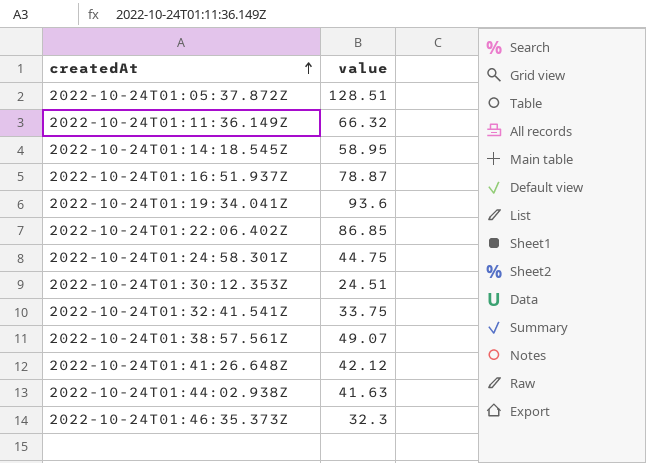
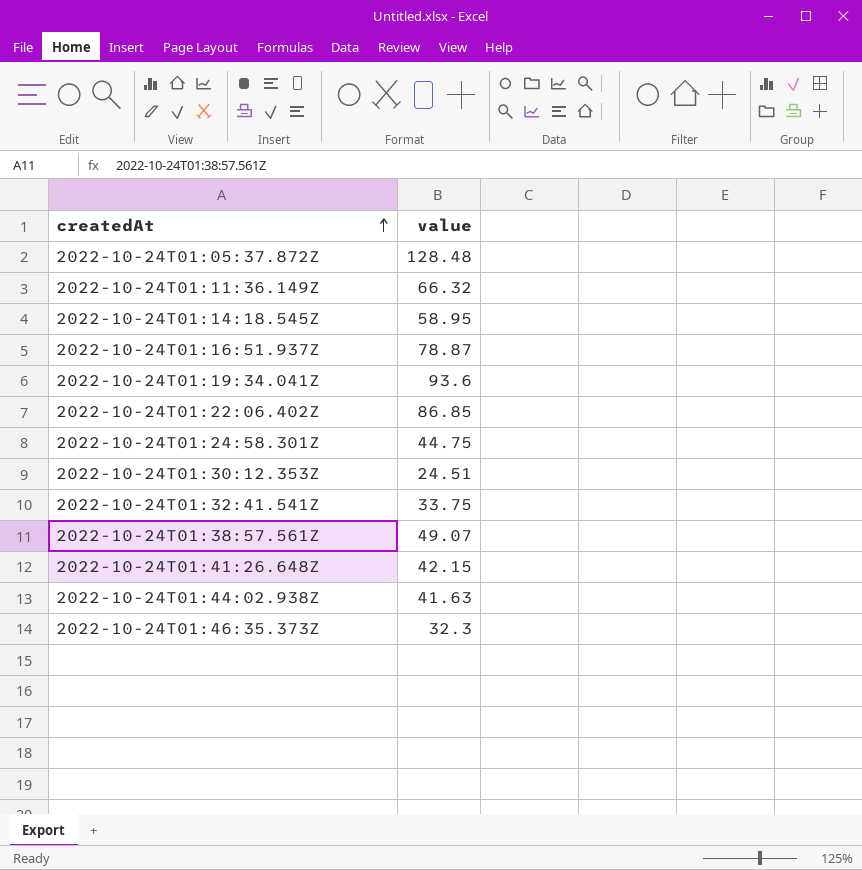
2022-10-24T01:05:37.872Z | value: 128.51 -> 128.48
2022-10-24T01:41:26.648Z | value: 42.12 -> 42.15

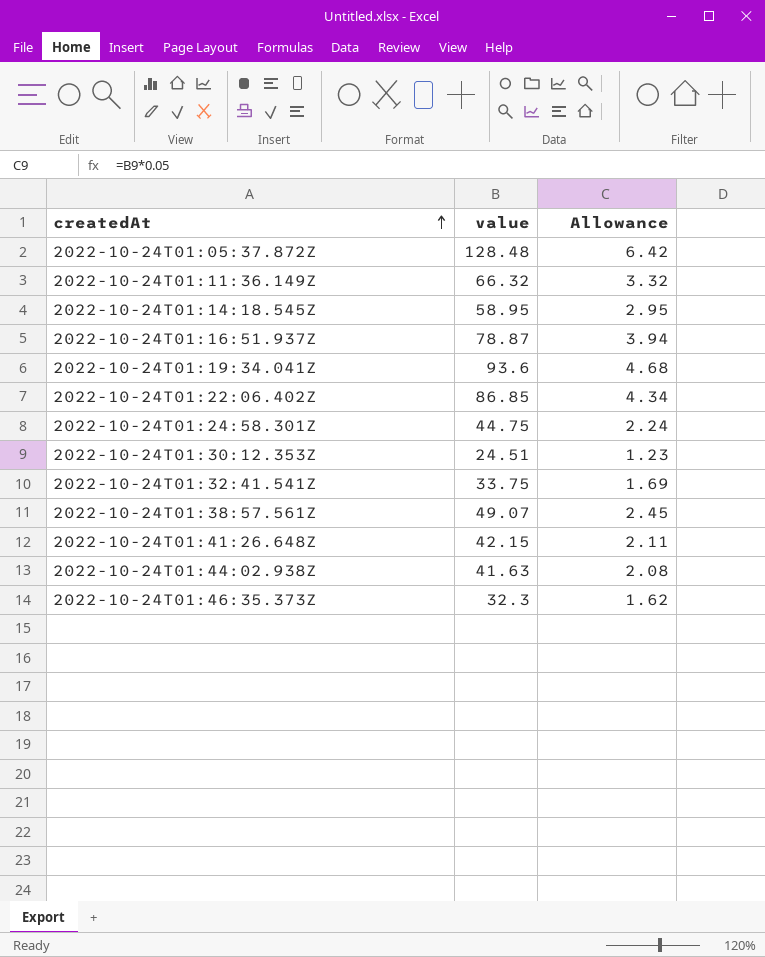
column Allowance | formula: none -> [value] * 0.05

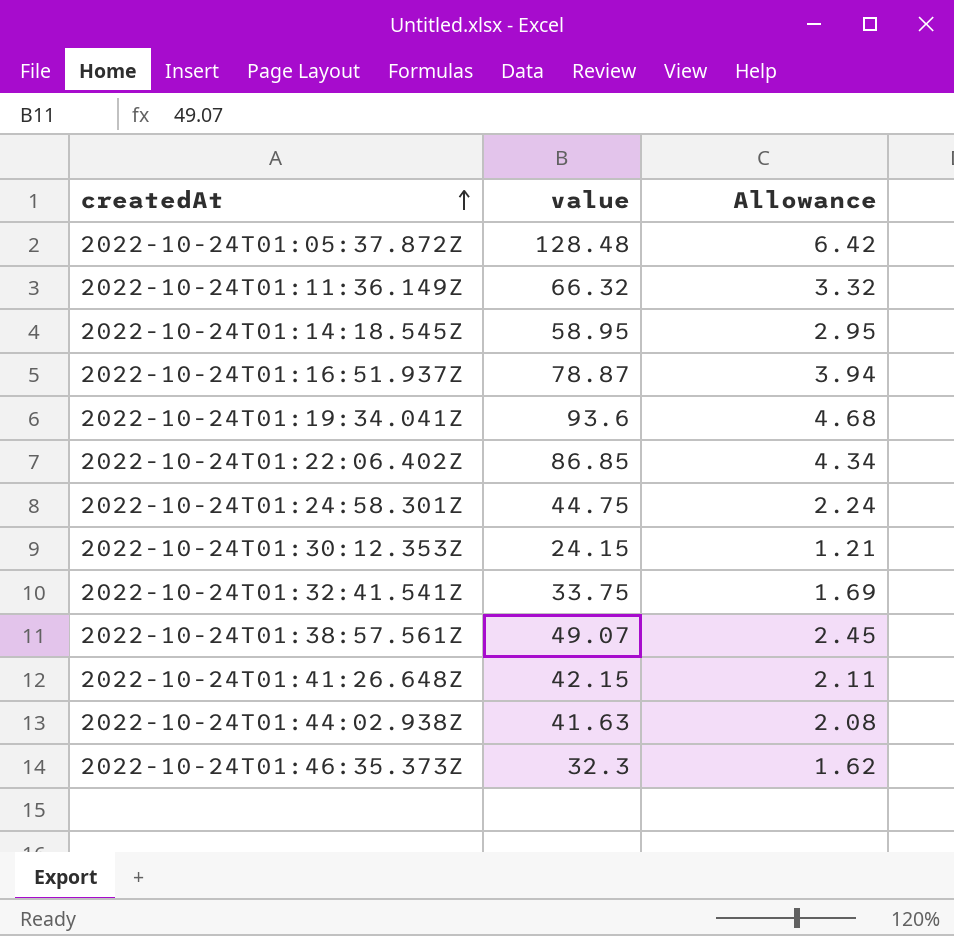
2022-10-24T01:30:12.353Z | value: 24.51 -> 24.15
2022-10-24T01:30:12.353Z | Allowance: 1.23 -> 1.21

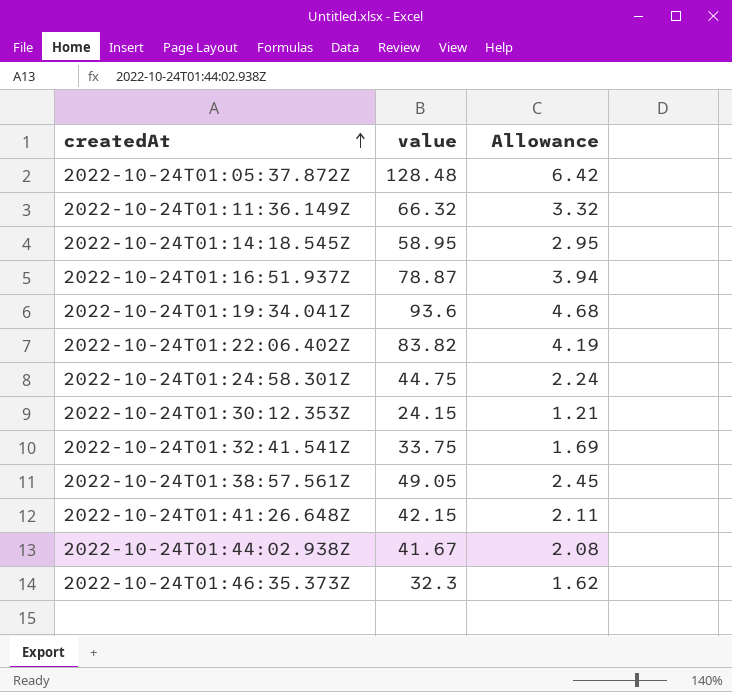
2022-10-24T01:22:06.402Z | value: 86.85 -> 83.82
2022-10-24T01:22:06.402Z | Allowance: 4.34 -> 4.19
2022-10-24T01:38:57.561Z | value: 49.07 -> 49.05
2022-10-24T01:44:02.938Z | value: 41.63 -> 41.67

